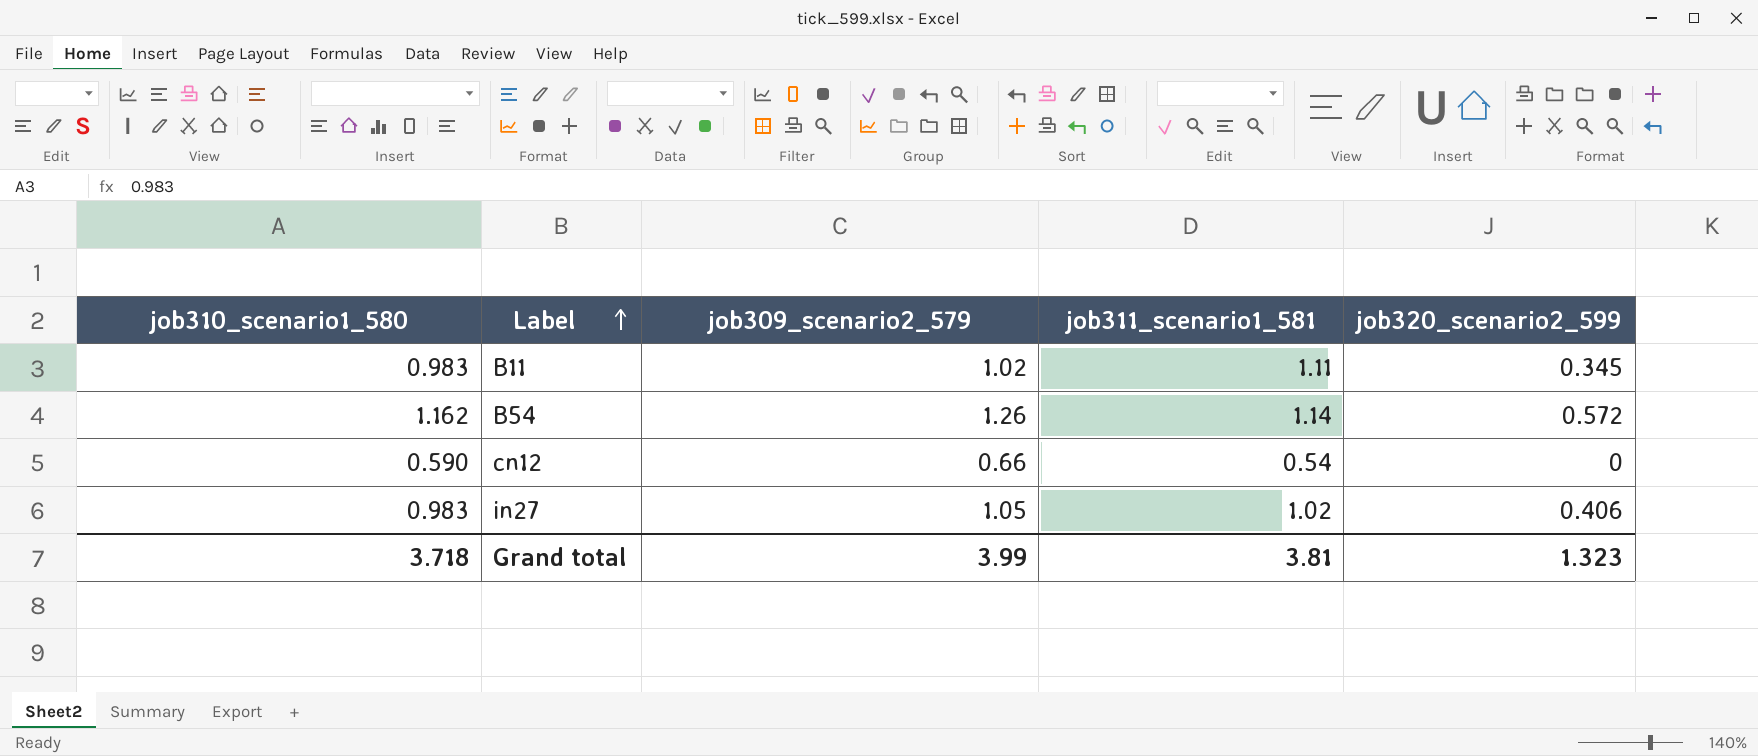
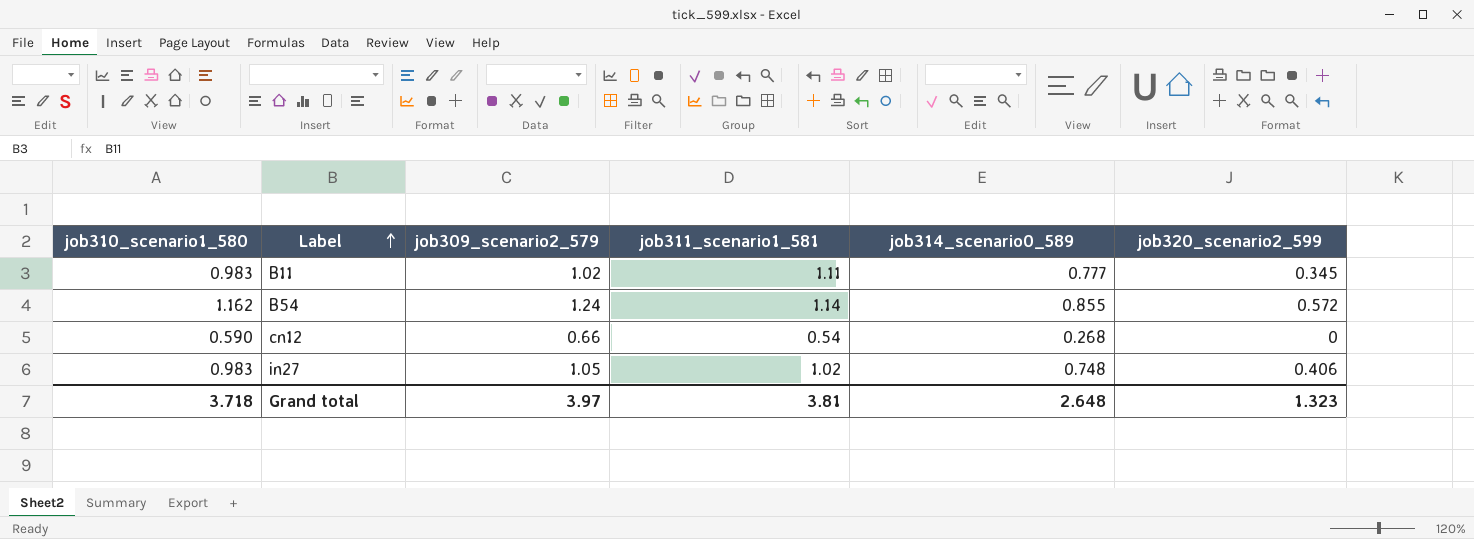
column job314_scenario0_589 | position: none -> 5
B54 | job309_scenario2_579: 1.26 -> 1.24
Grand total | job309_scenario2_579: 3.99 -> 3.97

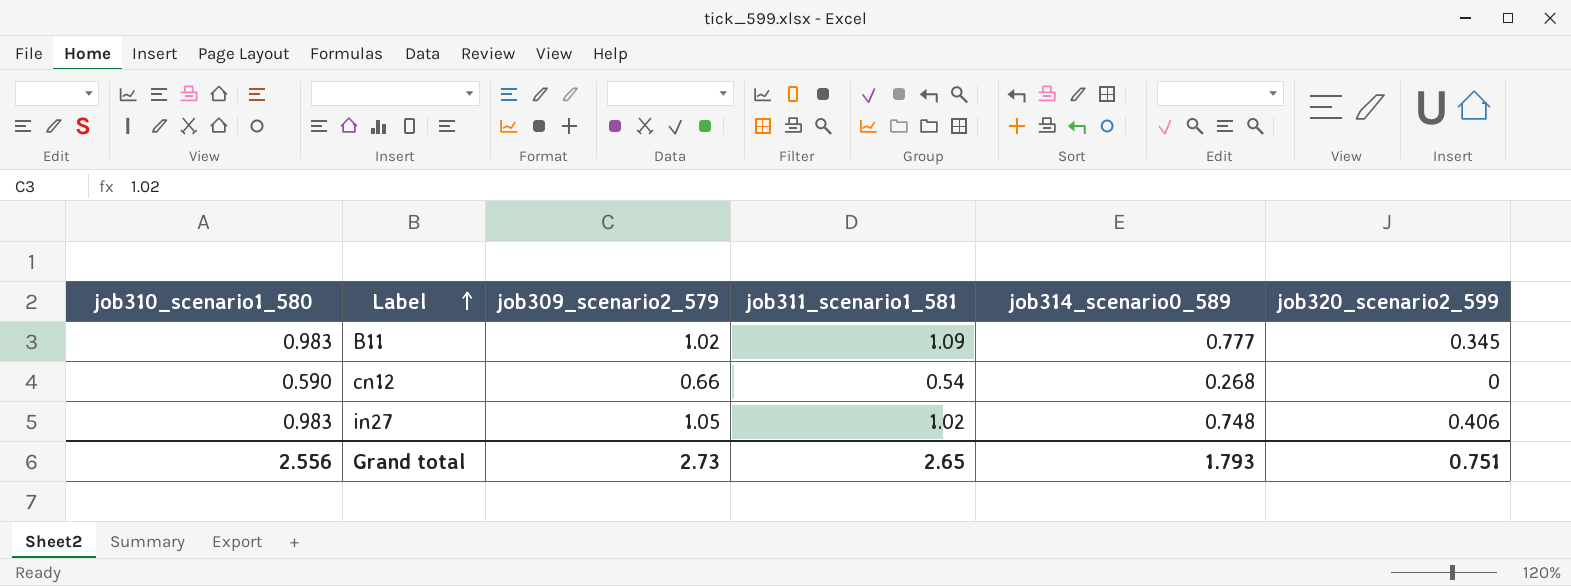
row B54: 1.162 | 1.24 | 1.14 | 0.855 | 0.572 -> none
B11 | job311_scenario1_581: 1.11 -> 1.09
Grand total | job310_scenario1_580: 3.718 -> 2.556
Grand total | job309_scenario2_579: 3.97 -> 2.73
Grand total | job311_scenario1_581: 3.81 -> 2.65
Grand total | job314_scenario0_589: 2.648 -> 1.793
Grand total | job320_scenario2_599: 1.323 -> 0.751

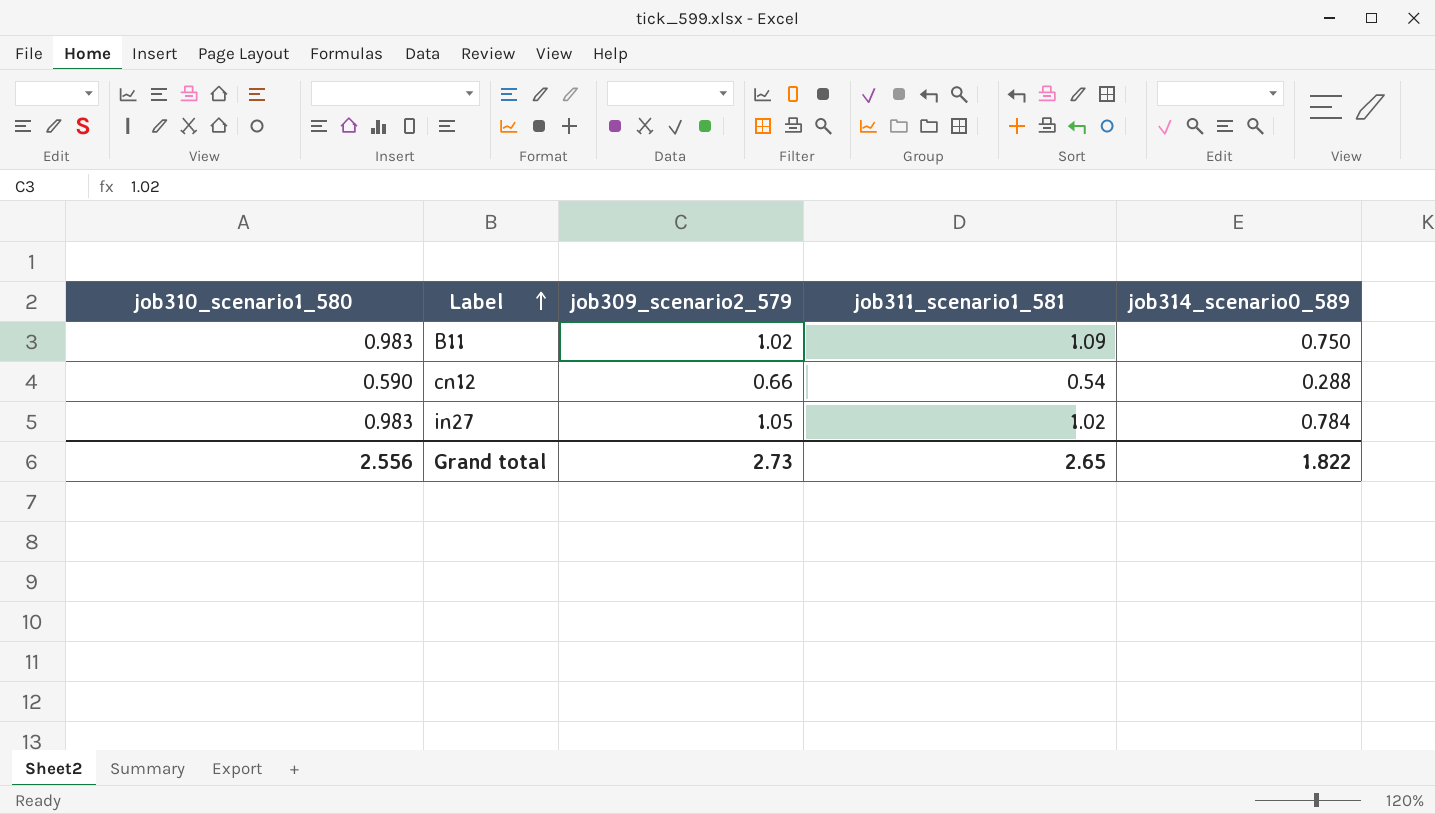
column job320_scenario2_599 | position: 6 -> none
B11 | job314_scenario0_589: 0.777 -> 0.750
cn12 | job314_scenario0_589: 0.268 -> 0.288
in27 | job314_scenario0_589: 0.748 -> 0.784
Grand total | job314_scenario0_589: 1.793 -> 1.822

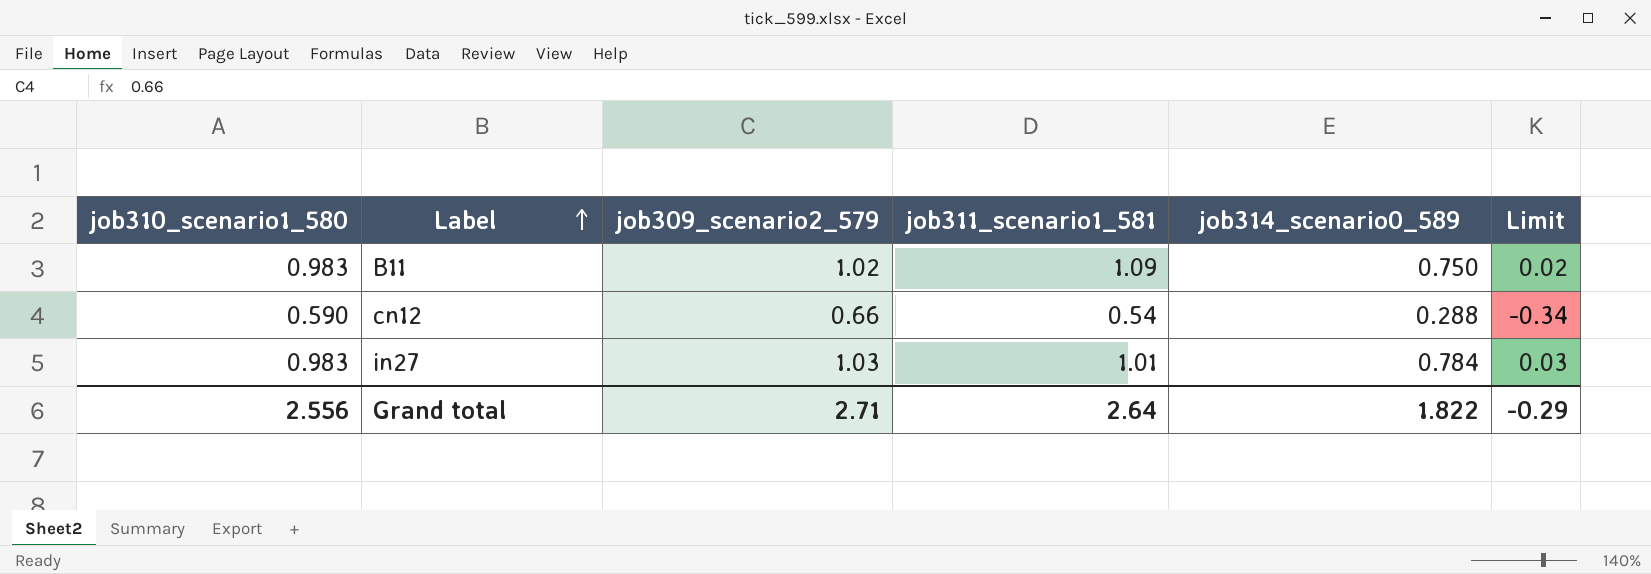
column Limit | formula: none -> [job309_scenario2_579] - 1
in27 | job309_scenario2_579: 1.05 -> 1.03
in27 | job311_scenario1_581: 1.02 -> 1.01
Grand total | job309_scenario2_579: 2.73 -> 2.71
Grand total | job311_scenario1_581: 2.65 -> 2.64

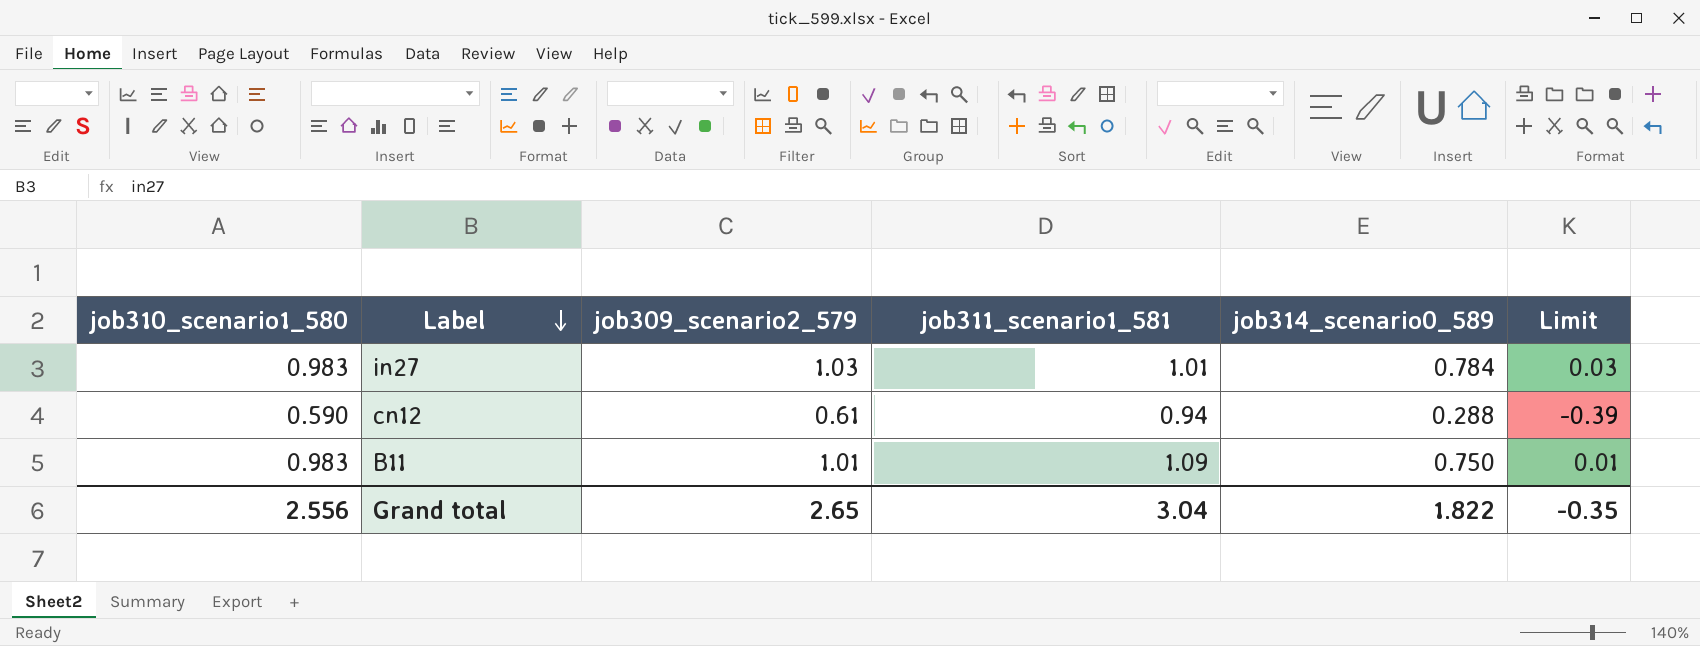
row order: Label ascending -> Label descending
cn12 | job309_scenario2_579: 0.66 -> 0.61
cn12 | job311_scenario1_581: 0.54 -> 0.94
cn12 | Limit: -0.34 -> -0.39
B11 | job309_scenario2_579: 1.02 -> 1.01
B11 | Limit: 0.02 -> 0.01
Grand total | job309_scenario2_579: 2.71 -> 2.65
Grand total | job311_scenario1_581: 2.64 -> 3.04
Grand total | Limit: -0.29 -> -0.35

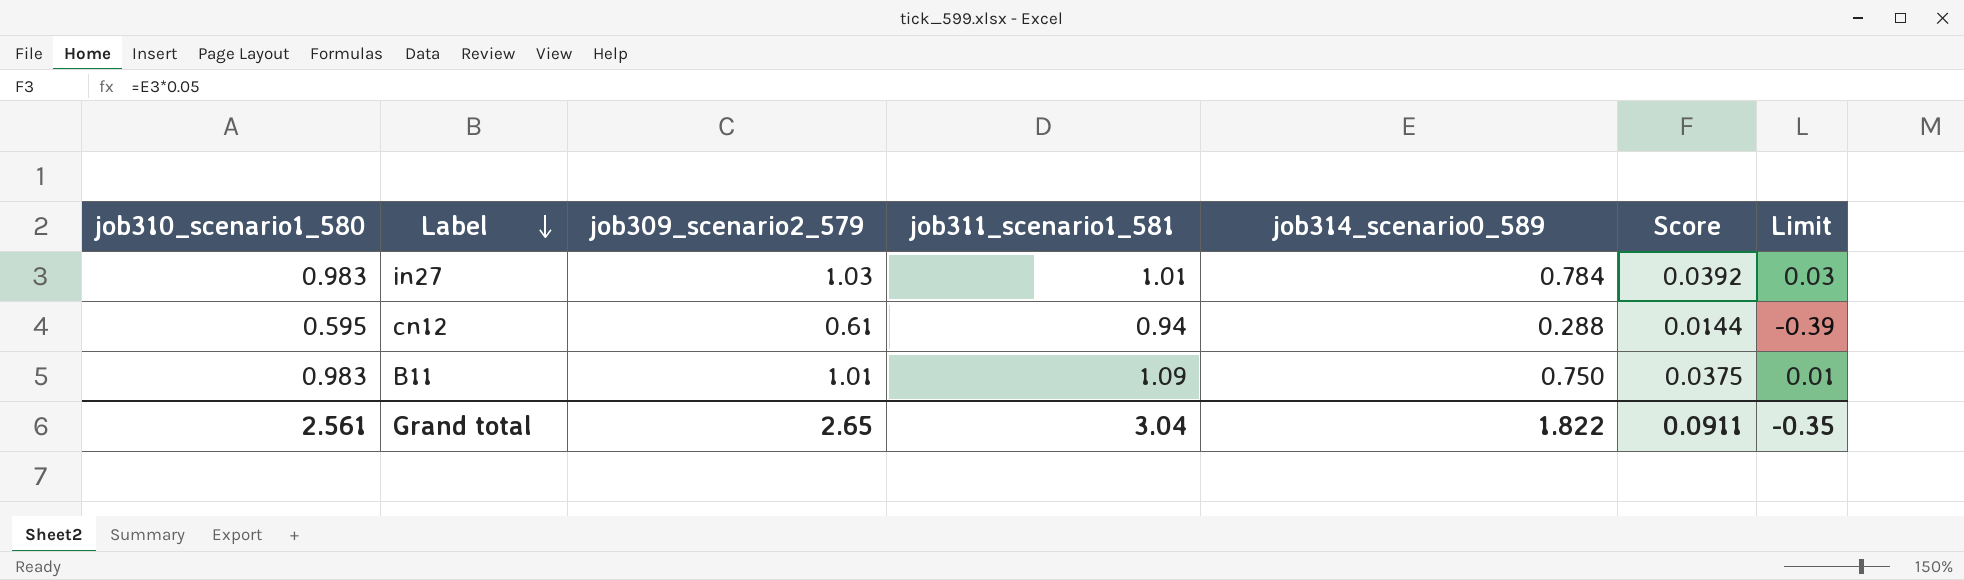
column Score | formula: none -> [job314_scenario0_589] * 0.05
cn12 | job310_scenario1_580: 0.590 -> 0.595
Grand total | job310_scenario1_580: 2.556 -> 2.561

